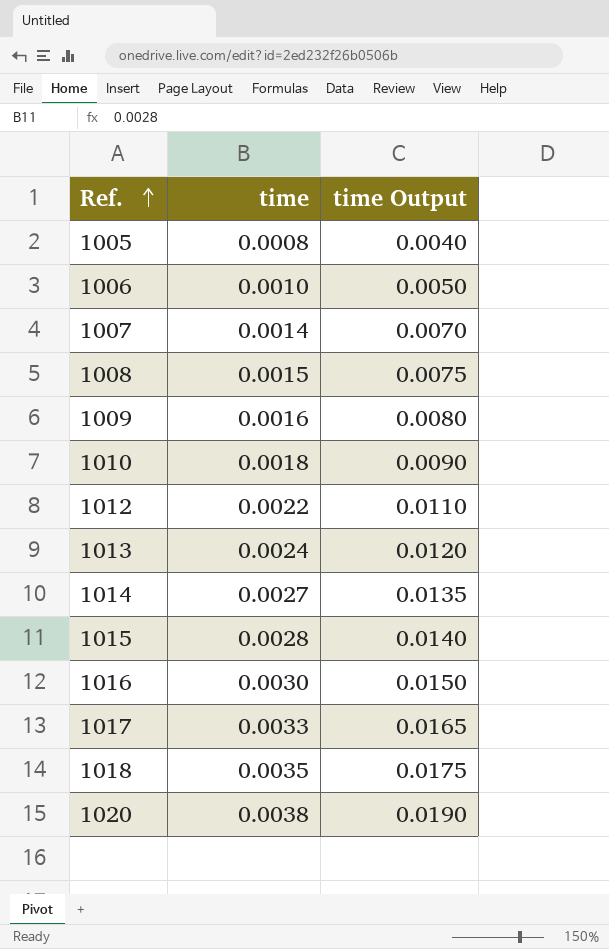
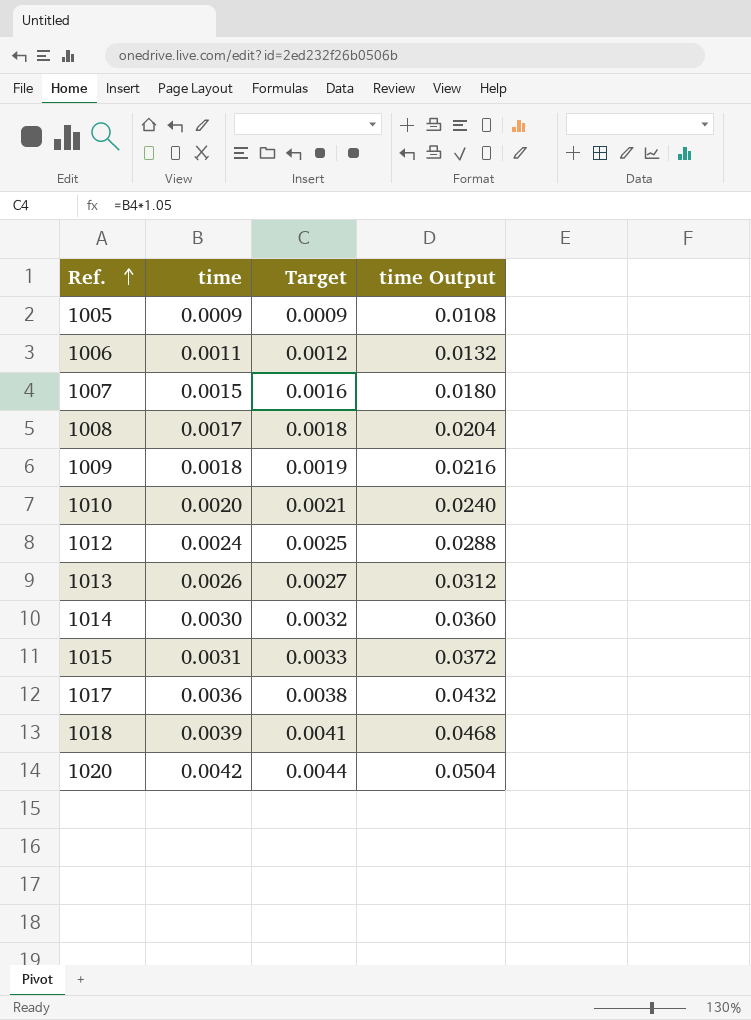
column Target | formula: none -> [time] * 1.05
column time Output | formula: [time] * 5 -> [time] * 12
row 1016: 0.0030 | 0.0150 -> none
1005 | time: 0.0008 -> 0.0009
1006 | time: 0.0010 -> 0.0011
1007 | time: 0.0014 -> 0.0015
1008 | time: 0.0015 -> 0.0017
1009 | time: 0.0016 -> 0.0018
1010 | time: 0.0018 -> 0.0020
1012 | time: 0.0022 -> 0.0024
1013 | time: 0.0024 -> 0.0026
1014 | time: 0.0027 -> 0.0030
1015 | time: 0.0028 -> 0.0031
1017 | time: 0.0033 -> 0.0036
1018 | time: 0.0035 -> 0.0039
1020 | time: 0.0038 -> 0.0042

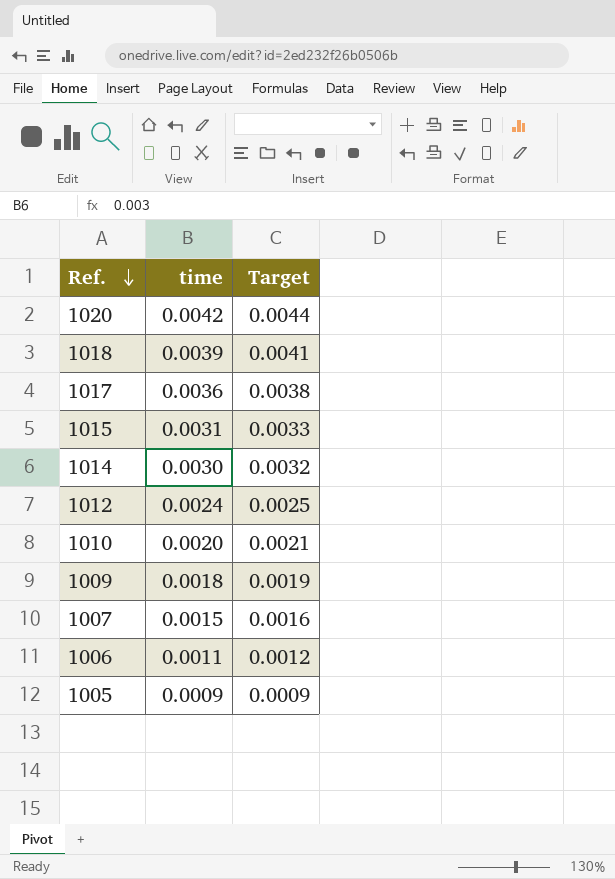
row order: Ref. ascending -> Ref. descending
column time Output | formula: [time] * 12 -> none
row 1008: 0.0017 | 0.0018 | 0.0204 -> none
row 1013: 0.0026 | 0.0027 | 0.0312 -> none

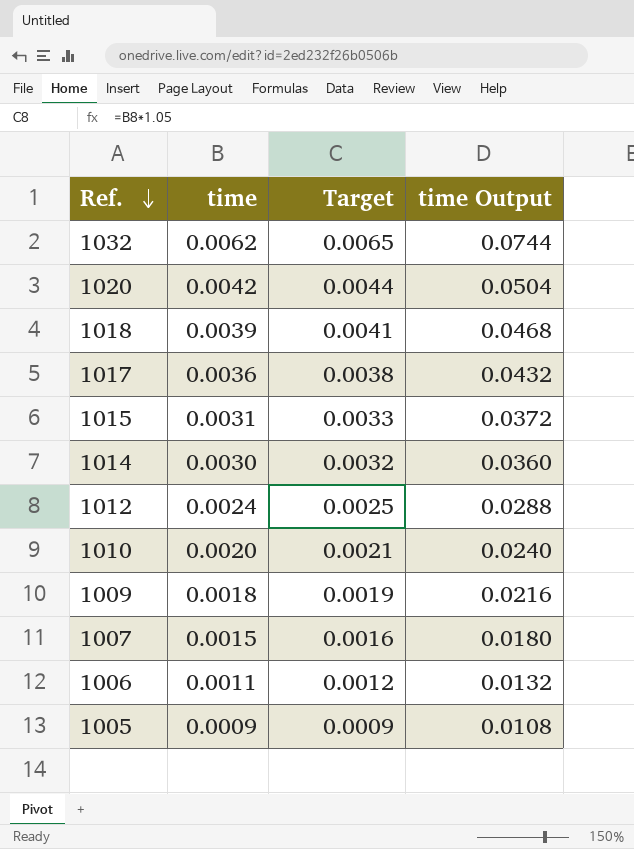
column time Output | formula: none -> [time] * 12
row 1032: none -> 0.0062 | 0.0065 | 0.0744

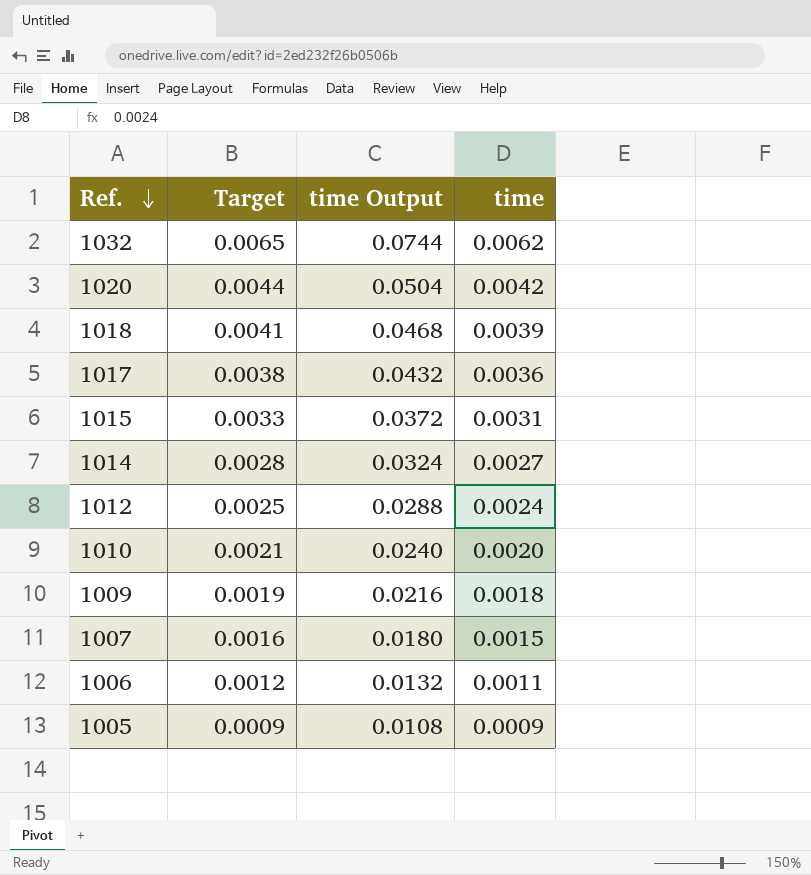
column time | position: 2 -> 4
1014 | Target: 0.0032 -> 0.0028
1014 | time Output: 0.0360 -> 0.0324
1014 | time: 0.0030 -> 0.0027

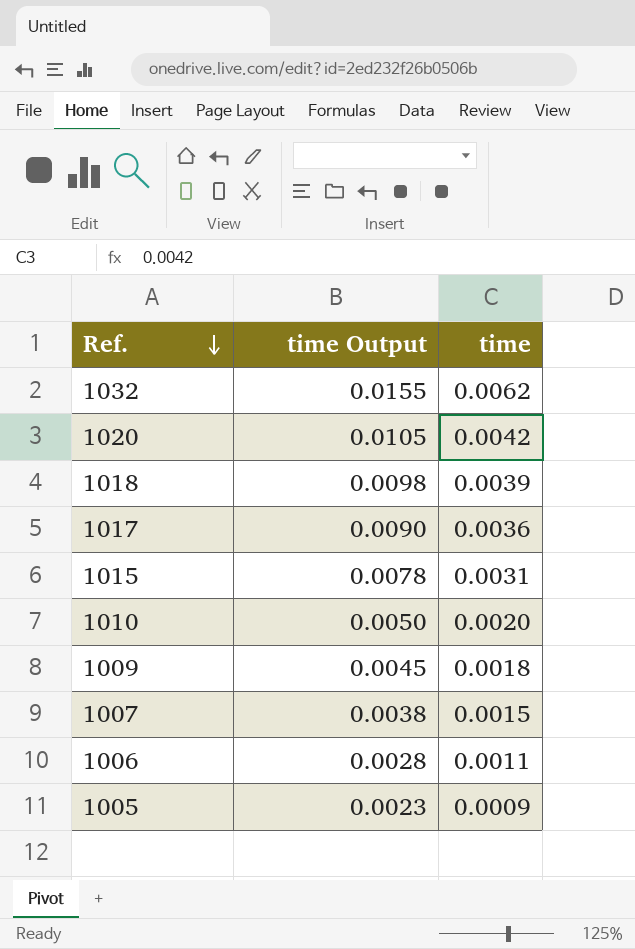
column Target | formula: [time] * 1.05 -> none
column time Output | formula: [time] * 12 -> [time] * 2.5
row 1014: 0.0028 | 0.0324 | 0.0027 -> none
row 1012: 0.0025 | 0.0288 | 0.0024 -> none

